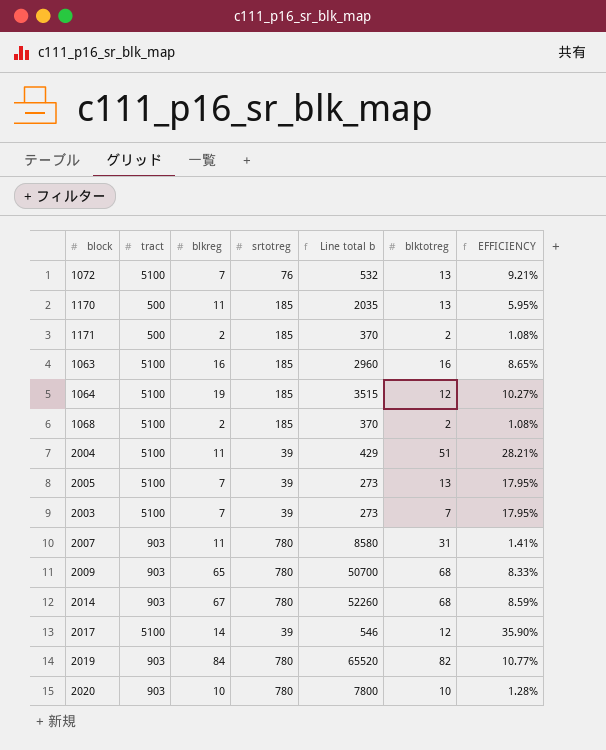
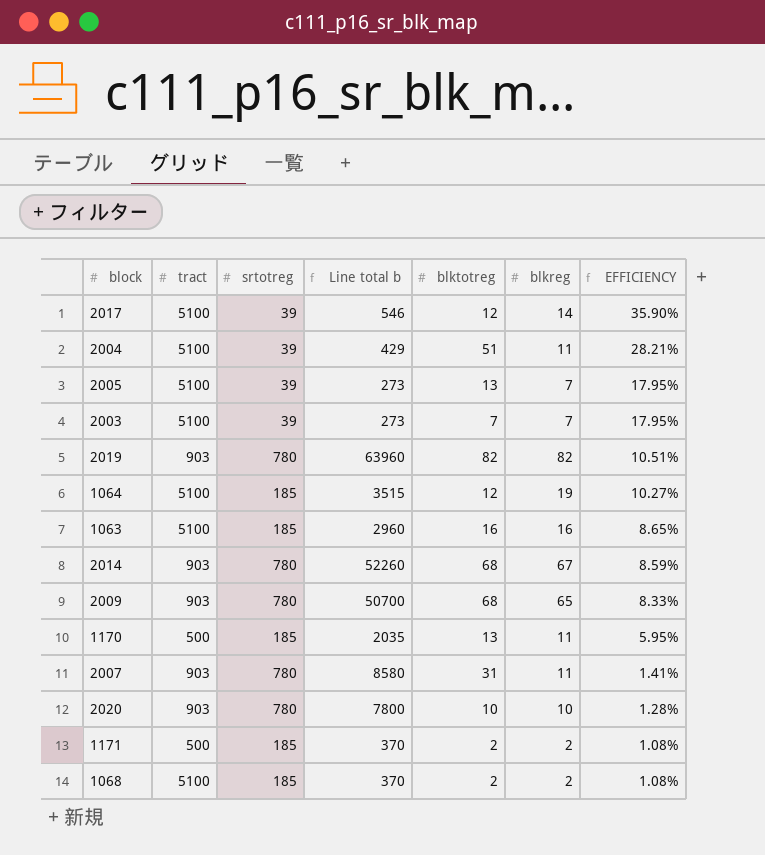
row order: none -> EFFICIENCY descending
column blkreg | position: 3 -> 6
row 1072: 5100 | 7 | 76 | 532 | 13 | 9.21% -> none
2019 | Line total b: 65520 -> 63960
2019 | blkreg: 84 -> 82
2019 | EFFICIENCY: 10.77% -> 10.51%

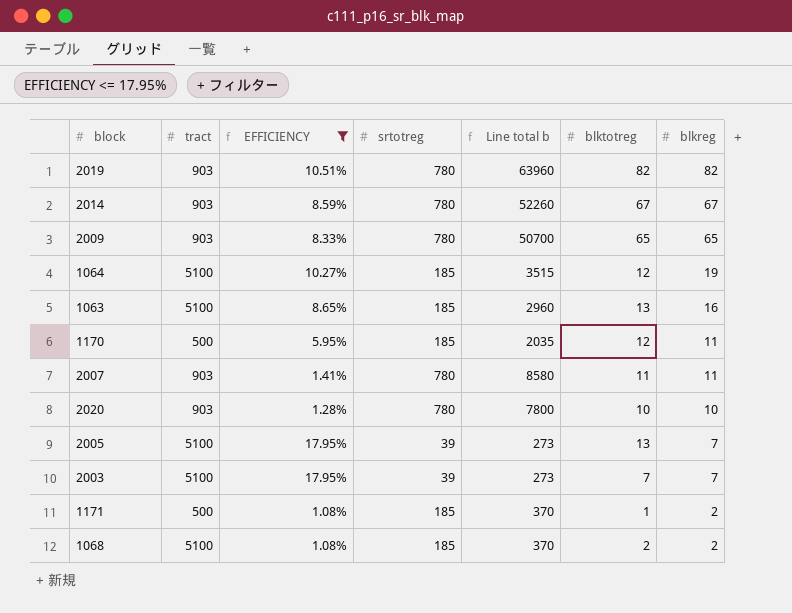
filter: none -> EFFICIENCY <= 17.95%
row order: EFFICIENCY descending -> blkreg descending
column EFFICIENCY | position: 7 -> 3
2014 | blktotreg: 68 -> 67
2009 | blktotreg: 68 -> 65
1063 | blktotreg: 16 -> 13
1170 | blktotreg: 13 -> 12
2007 | blktotreg: 31 -> 11
1171 | blktotreg: 2 -> 1

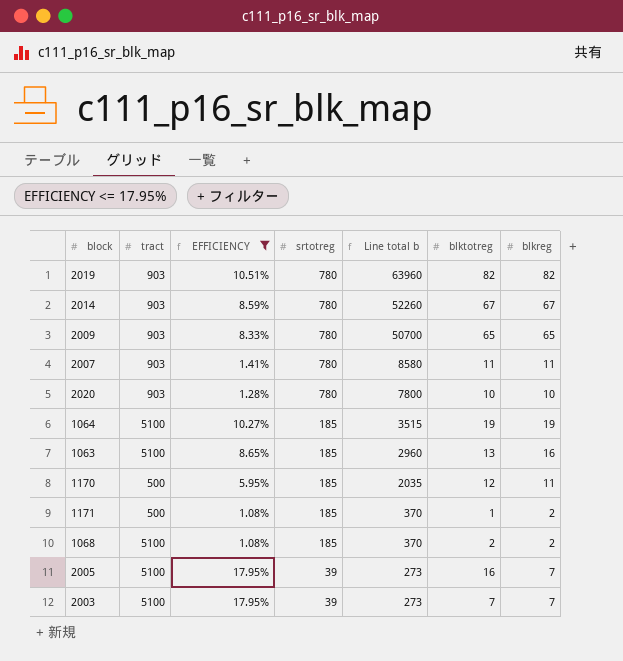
row order: blkreg descending -> srtotreg descending
1064 | blktotreg: 12 -> 19
2005 | blktotreg: 13 -> 16

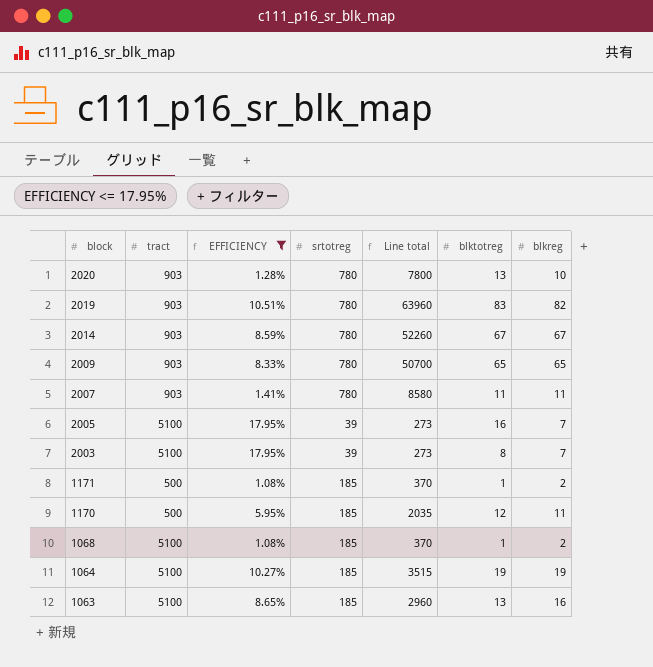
row order: srtotreg descending -> block descending
column name: Line total b -> Line total
2020 | blktotreg: 10 -> 13
2019 | blktotreg: 82 -> 83
2003 | blktotreg: 7 -> 8
1068 | blktotreg: 2 -> 1

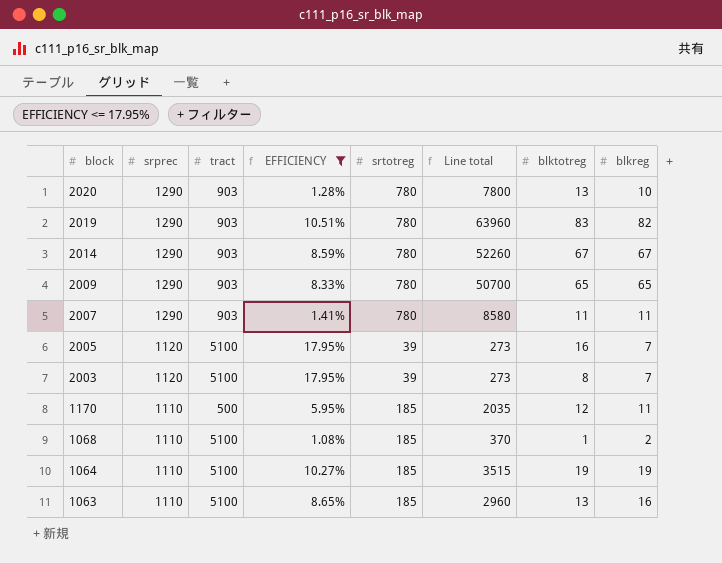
column srprec | position: none -> 2
row 1171: 500 | 1.08% | 185 | 370 | 1 | 2 -> none

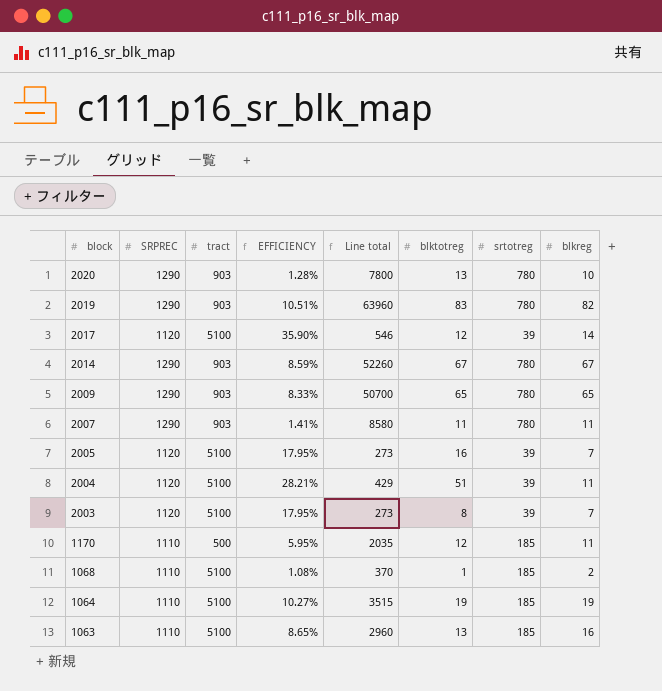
filter: EFFICIENCY <= 17.95% -> none
column name: srprec -> SRPREC
column srtotreg | position: 5 -> 7

